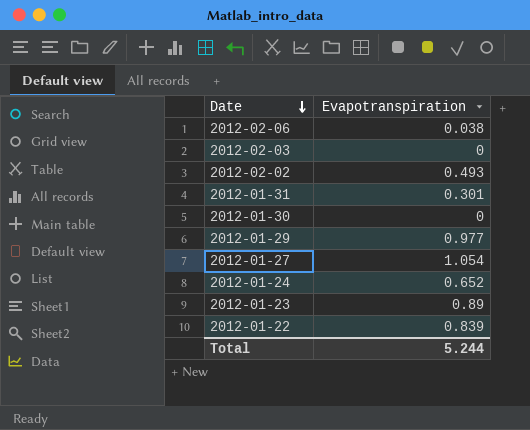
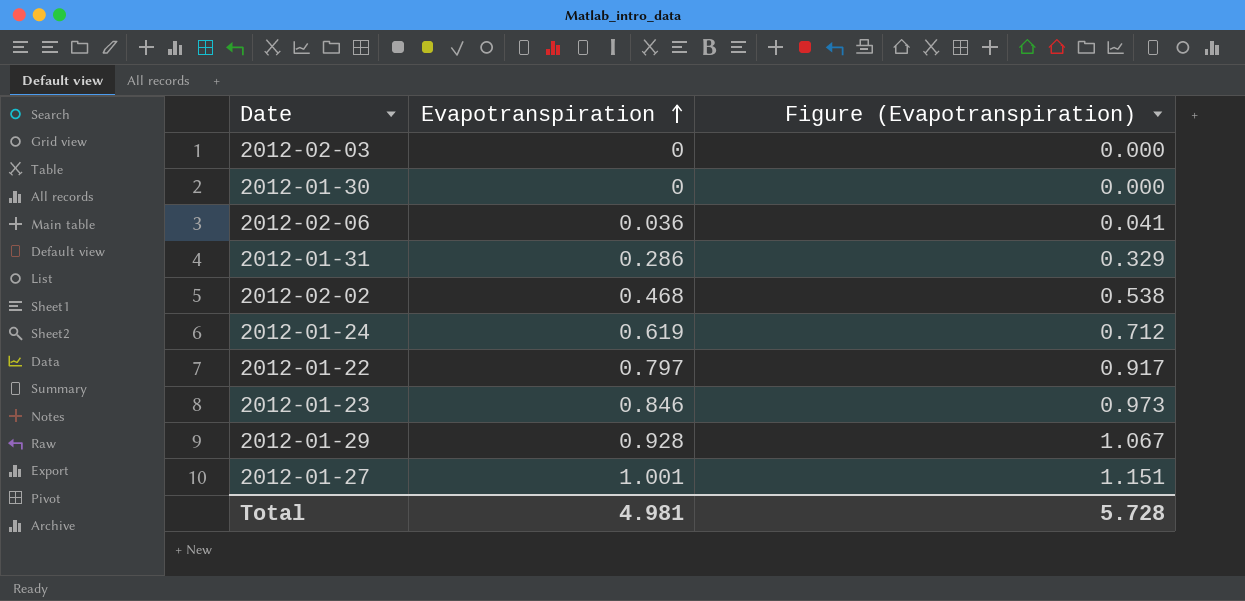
row order: Date descending -> Evapotranspiration ascending
column Figure (Evapotranspiration) | formula: none -> [Evapotranspiration] * 1.15
2012-02-06 | Evapotranspiration: 0.038 -> 0.036
2012-01-31 | Evapotranspiration: 0.301 -> 0.286
2012-02-02 | Evapotranspiration: 0.493 -> 0.468
2012-01-24 | Evapotranspiration: 0.652 -> 0.619
2012-01-22 | Evapotranspiration: 0.839 -> 0.797
2012-01-23 | Evapotranspiration: 0.89 -> 0.846
2012-01-29 | Evapotranspiration: 0.977 -> 0.928
2012-01-27 | Evapotranspiration: 1.054 -> 1.001
Total | Evapotranspiration: 5.244 -> 4.981

